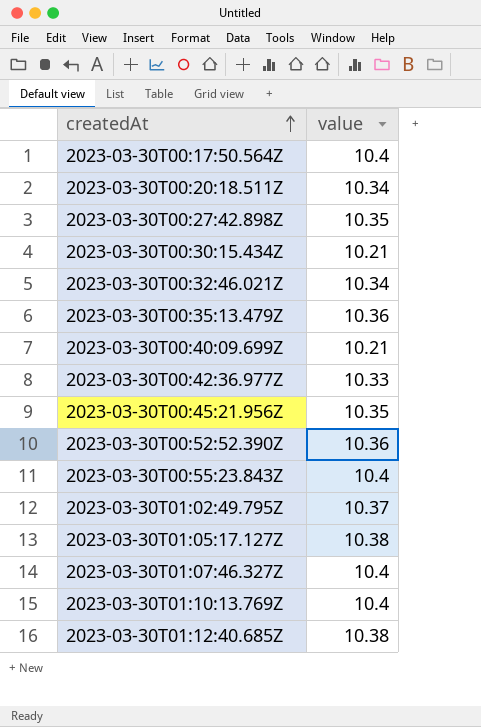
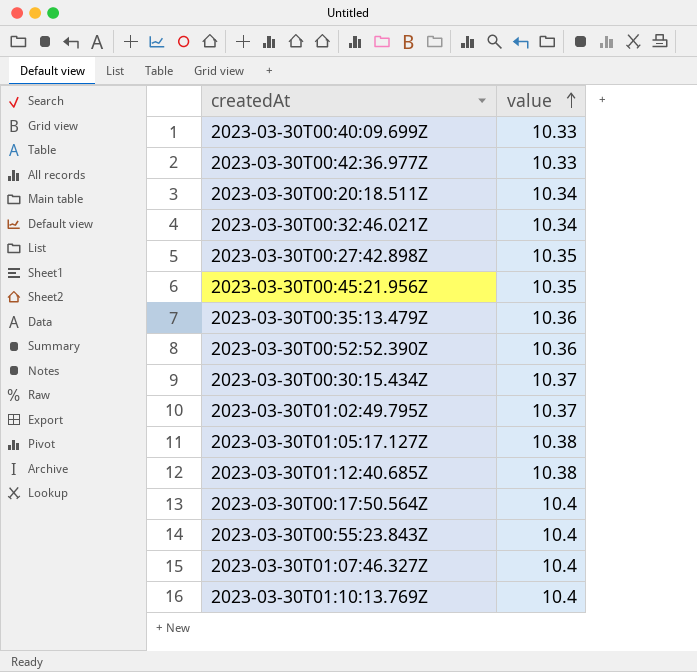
row order: createdAt ascending -> value ascending
2023-03-30T00:40:09.699Z | value: 10.21 -> 10.33
2023-03-30T00:30:15.434Z | value: 10.21 -> 10.37

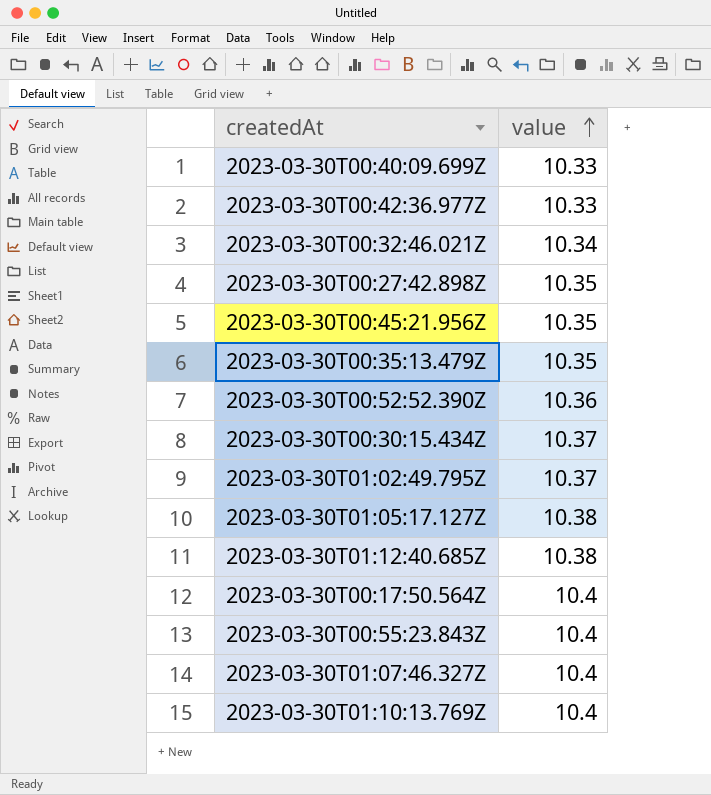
row 2023-03-30T00:20:18.511Z: 10.34 -> none
2023-03-30T00:35:13.479Z | value: 10.36 -> 10.35

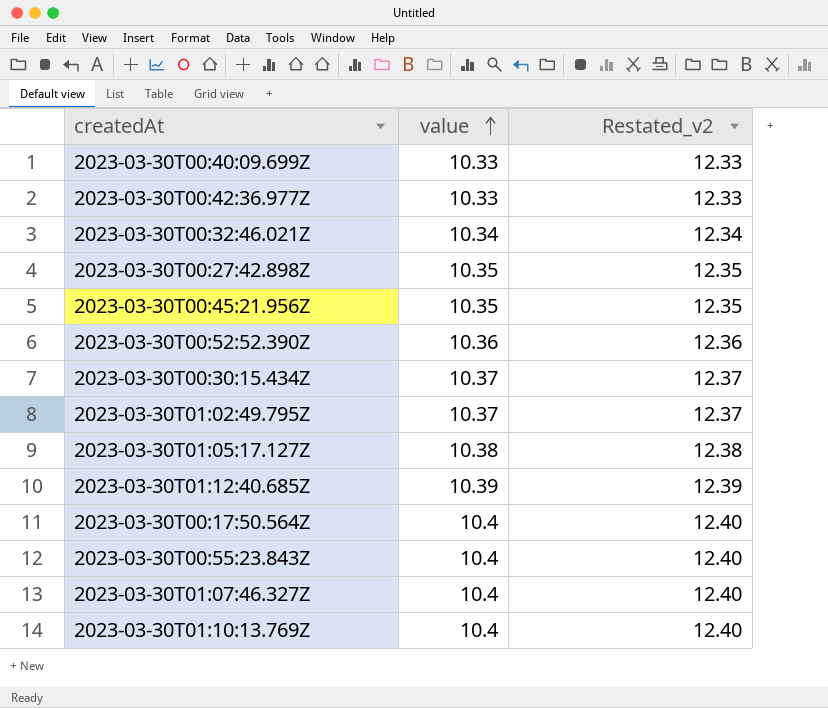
column Restated_v2 | formula: none -> [value] + 2
row 2023-03-30T00:35:13.479Z: 10.35 -> none
2023-03-30T01:12:40.685Z | value: 10.38 -> 10.39

